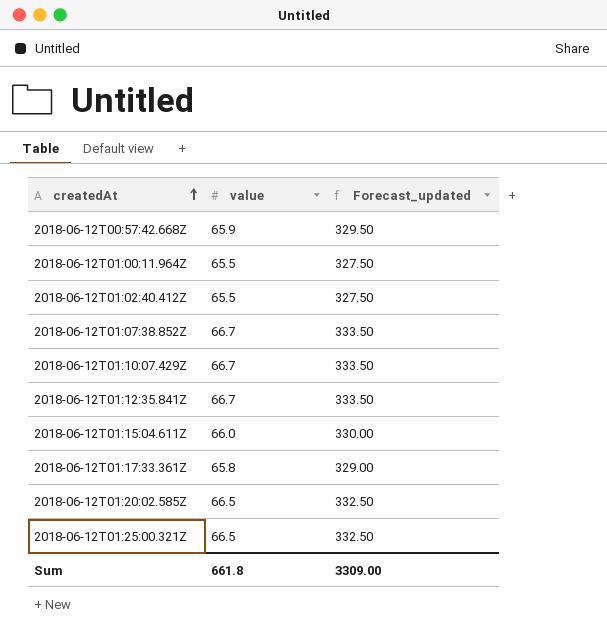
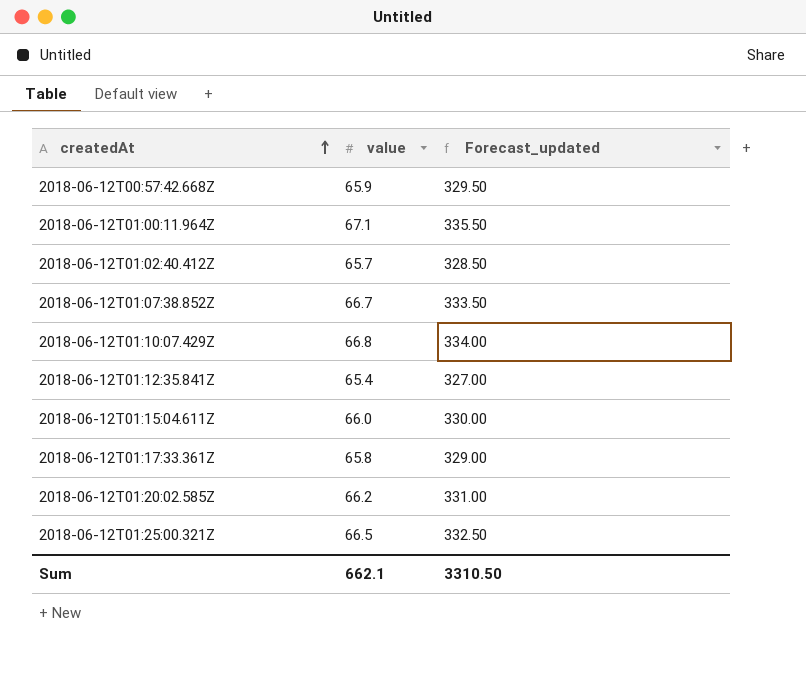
2018-06-12T01:00:11.964Z | value: 65.5 -> 67.1
2018-06-12T01:00:11.964Z | Forecast_updated: 327.50 -> 335.50
2018-06-12T01:02:40.412Z | value: 65.5 -> 65.7
2018-06-12T01:02:40.412Z | Forecast_updated: 327.50 -> 328.50
2018-06-12T01:10:07.429Z | value: 66.7 -> 66.8
2018-06-12T01:10:07.429Z | Forecast_updated: 333.50 -> 334.00
2018-06-12T01:12:35.841Z | value: 66.7 -> 65.4
2018-06-12T01:12:35.841Z | Forecast_updated: 333.50 -> 327.00
2018-06-12T01:20:02.585Z | value: 66.5 -> 66.2
2018-06-12T01:20:02.585Z | Forecast_updated: 332.50 -> 331.00
Sum | value: 661.8 -> 662.1
Sum | Forecast_updated: 3309.00 -> 3310.50

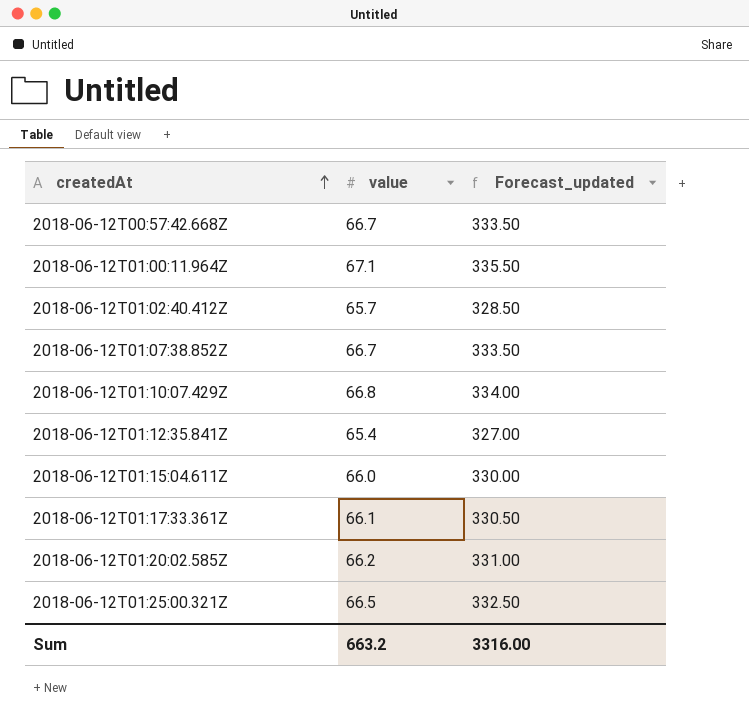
2018-06-12T00:57:42.668Z | value: 65.9 -> 66.7
2018-06-12T00:57:42.668Z | Forecast_updated: 329.50 -> 333.50
2018-06-12T01:17:33.361Z | value: 65.8 -> 66.1
2018-06-12T01:17:33.361Z | Forecast_updated: 329.00 -> 330.50
Sum | value: 662.1 -> 663.2
Sum | Forecast_updated: 3310.50 -> 3316.00

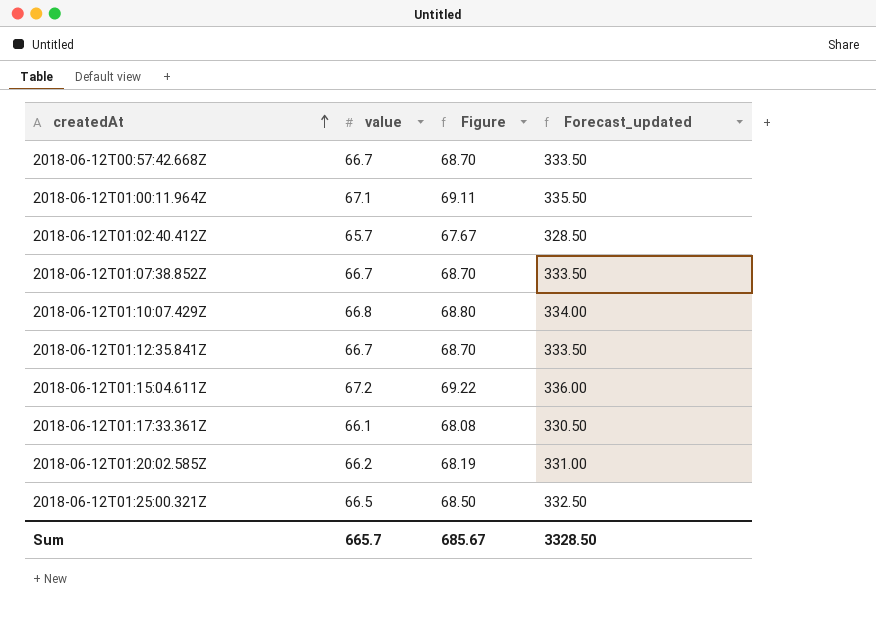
column Figure | formula: none -> [value] * 1.03
2018-06-12T01:12:35.841Z | value: 65.4 -> 66.7
2018-06-12T01:12:35.841Z | Forecast_updated: 327.00 -> 333.50
2018-06-12T01:15:04.611Z | value: 66.0 -> 67.2
2018-06-12T01:15:04.611Z | Forecast_updated: 330.00 -> 336.00
Sum | value: 663.2 -> 665.7
Sum | Forecast_updated: 3316.00 -> 3328.50

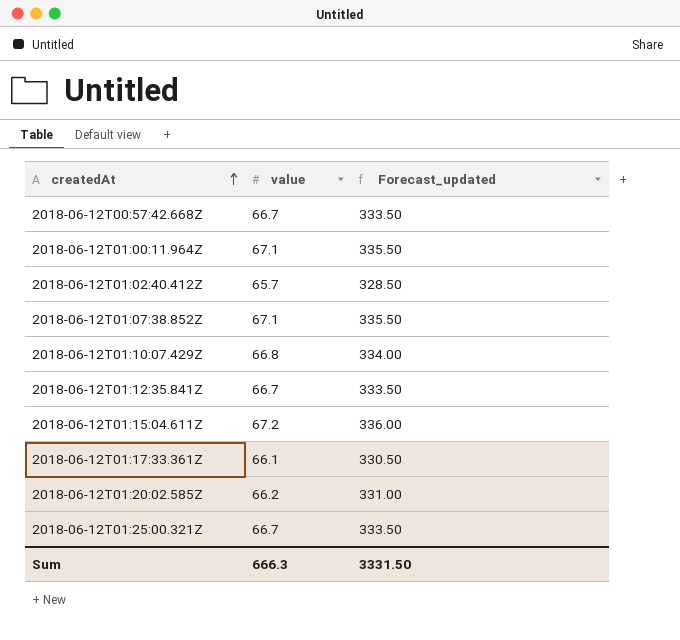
column Figure | formula: [value] * 1.03 -> none
2018-06-12T01:07:38.852Z | value: 66.7 -> 67.1
2018-06-12T01:07:38.852Z | Forecast_updated: 333.50 -> 335.50
2018-06-12T01:25:00.321Z | value: 66.5 -> 66.7
2018-06-12T01:25:00.321Z | Forecast_updated: 332.50 -> 333.50
Sum | value: 665.7 -> 666.3
Sum | Forecast_updated: 3328.50 -> 3331.50

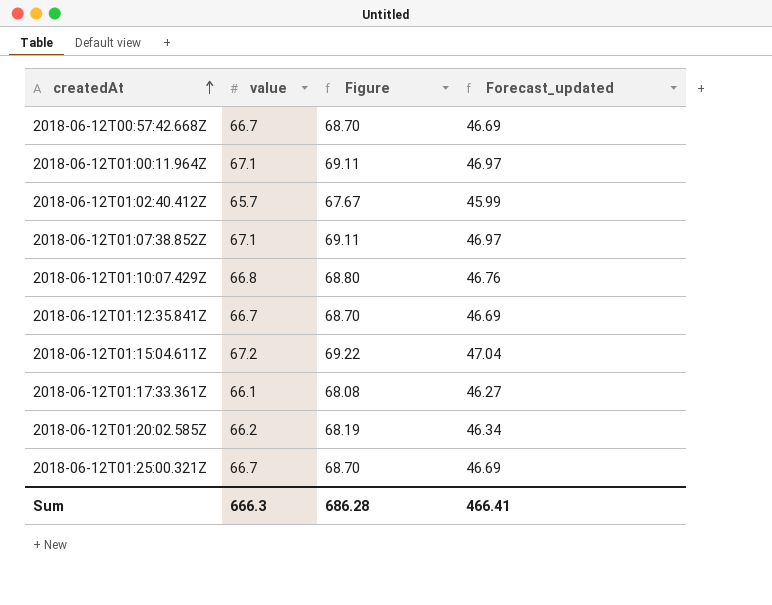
column Figure | formula: none -> [value] * 1.03
column Forecast_updated | formula: [value] * 5 -> [value] * 0.7
Sum | Forecast_updated: 3331.50 -> 466.41

